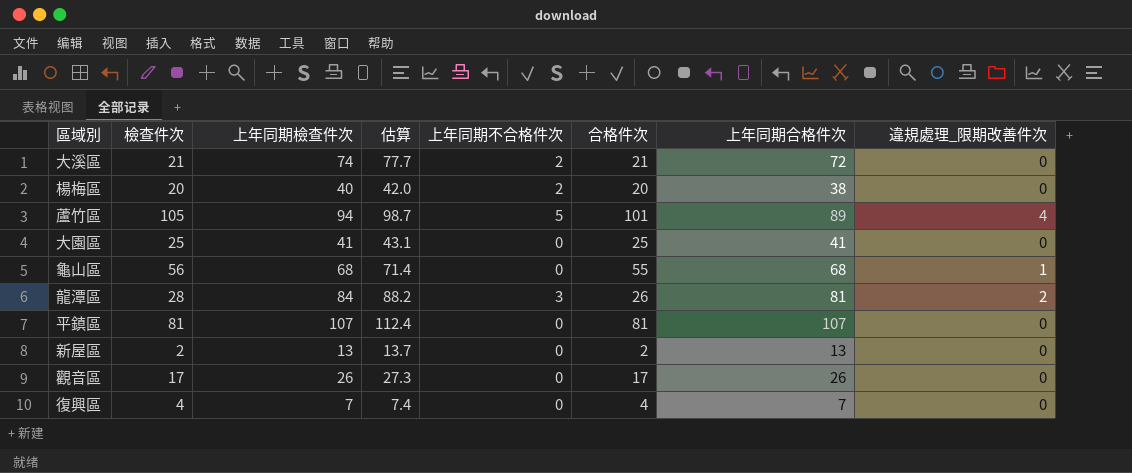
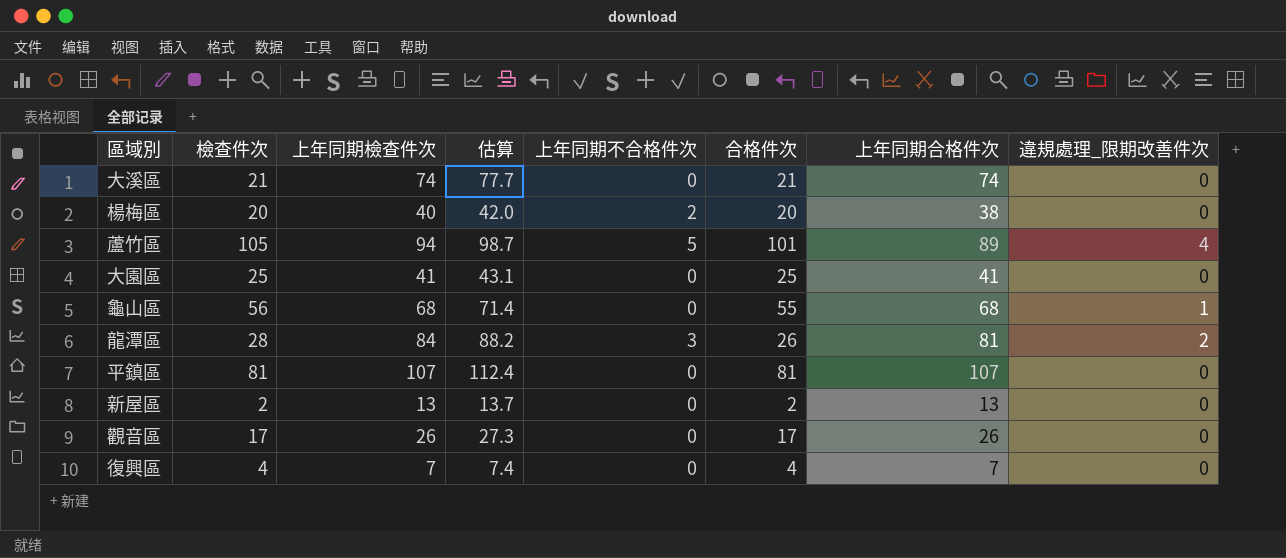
大溪區 | 上年同期不合格件次: 2 -> 0
大溪區 | 上年同期合格件次: 72 -> 74

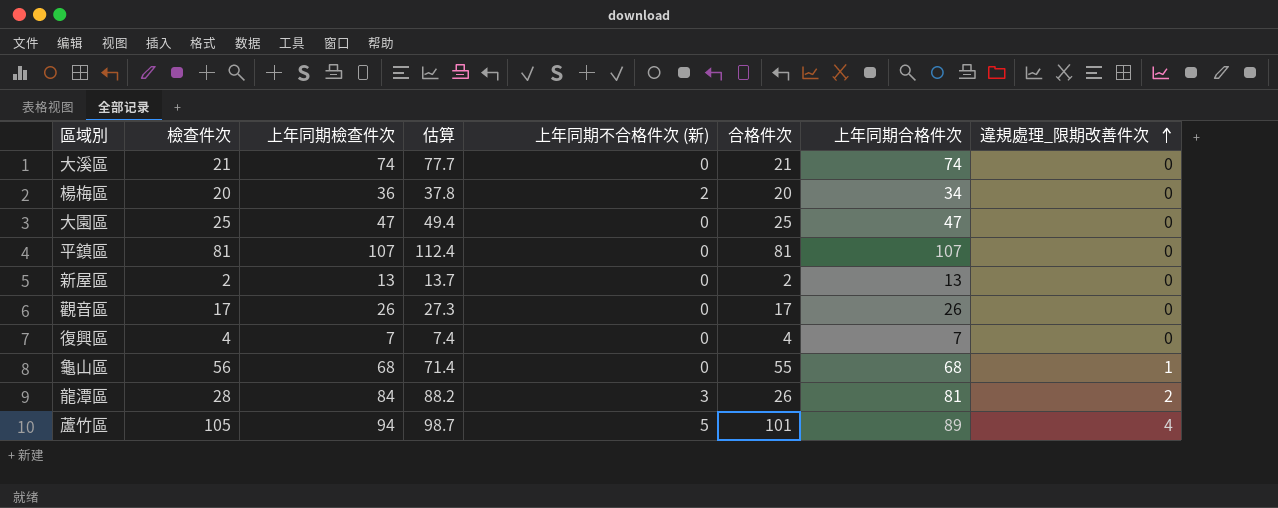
row order: none -> 違規處理_限期改善件次 ascending
column name: 上年同期不合格件次 -> 上年同期不合格件次 (新)
楊梅區 | 上年同期檢查件次: 40 -> 36
楊梅區 | 估算: 42.0 -> 37.8
楊梅區 | 上年同期合格件次: 38 -> 34
大園區 | 上年同期檢查件次: 41 -> 47
大園區 | 估算: 43.1 -> 49.4
大園區 | 上年同期合格件次: 41 -> 47

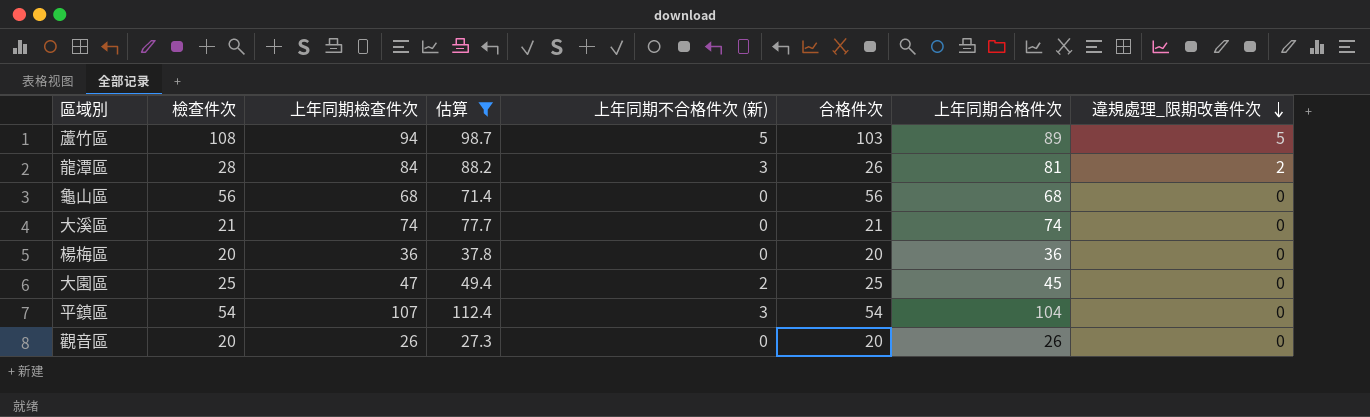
filter: none -> 估算 >= 27.3
row order: 違規處理_限期改善件次 ascending -> 違規處理_限期改善件次 descending
蘆竹區 | 檢查件次: 105 -> 108
蘆竹區 | 合格件次: 101 -> 103
蘆竹區 | 違規處理_限期改善件次: 4 -> 5
龜山區 | 合格件次: 55 -> 56
龜山區 | 違規處理_限期改善件次: 1 -> 0
楊梅區 | 上年同期不合格件次 (新): 2 -> 0
楊梅區 | 上年同期合格件次: 34 -> 36
大園區 | 上年同期不合格件次 (新): 0 -> 2
大園區 | 上年同期合格件次: 47 -> 45
平鎮區 | 檢查件次: 81 -> 54
平鎮區 | 上年同期不合格件次 (新): 0 -> 3
平鎮區 | 合格件次: 81 -> 54
平鎮區 | 上年同期合格件次: 107 -> 104
觀音區 | 檢查件次: 17 -> 20
觀音區 | 合格件次: 17 -> 20

